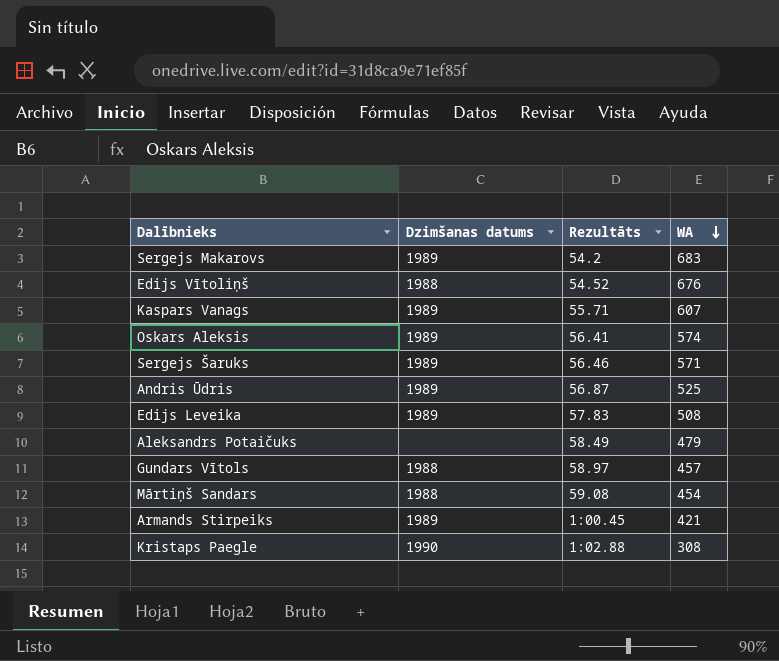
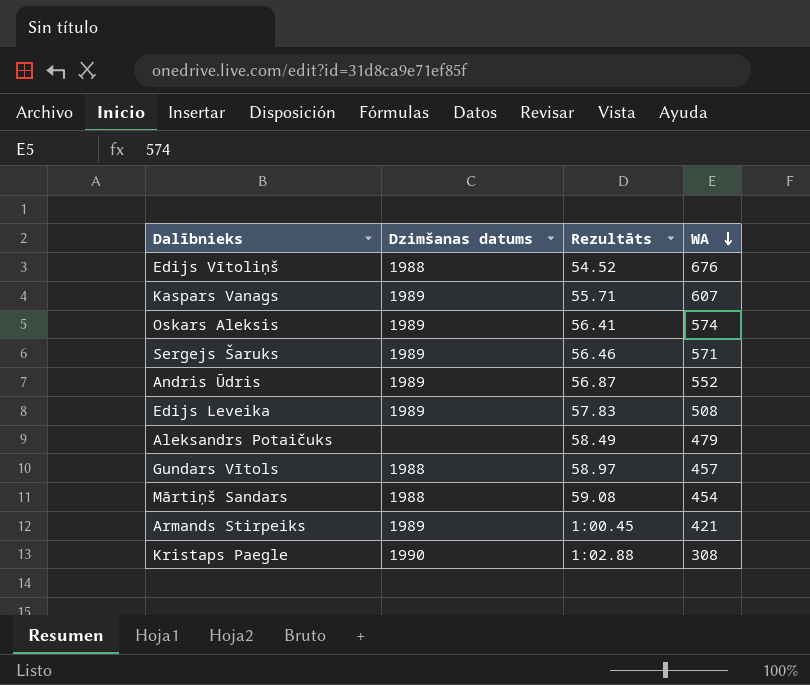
row Sergejs Makarovs: 1989 | 54.2 | 683 -> none
Andris Ūdris | WA: 525 -> 552

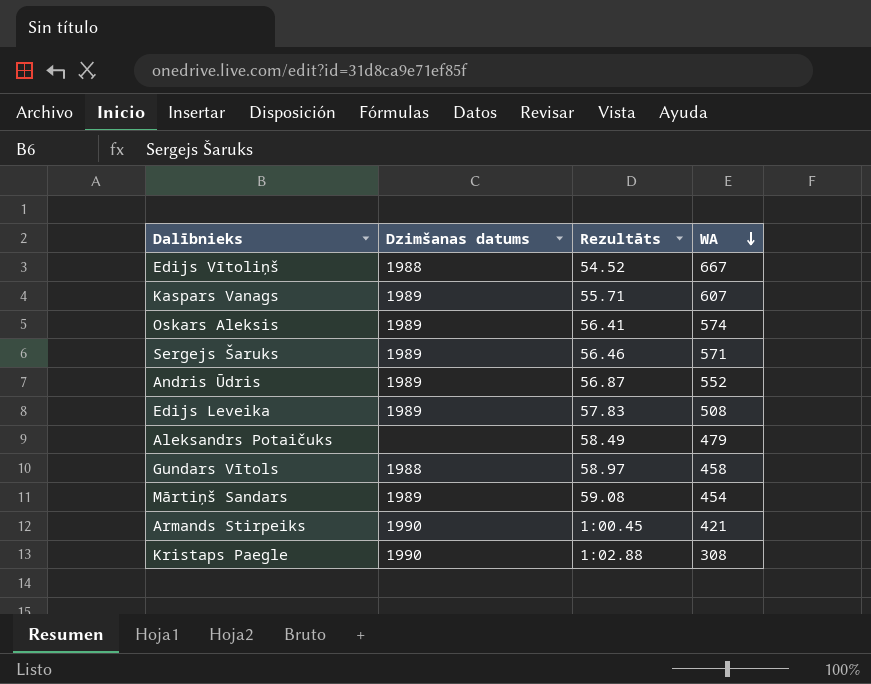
Edijs Vītoliņš | WA: 676 -> 667
Gundars Vītols | WA: 457 -> 458
Mārtiņš Sandars | Dzimšanas datums: 1988 -> 1989
Armands Stirpeiks | Dzimšanas datums: 1989 -> 1990

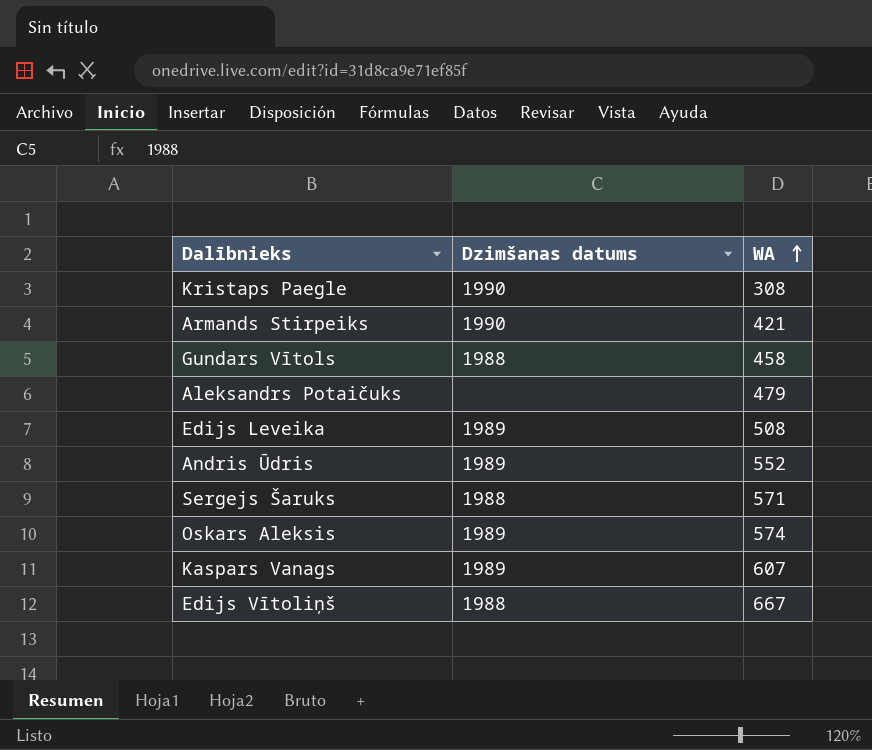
row order: WA descending -> WA ascending
column Rezultāts | position: 3 -> none
row Mārtiņš Sandars: 1989 | 59.08 | 454 -> none
Sergejs Šaruks | Dzimšanas datums: 1989 -> 1988

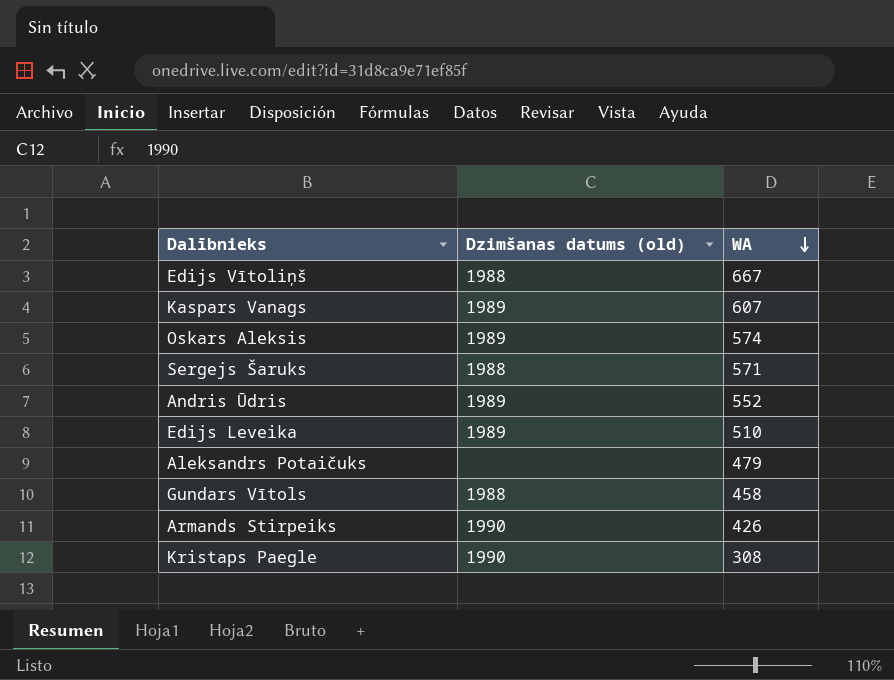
row order: WA ascending -> WA descending
column name: Dzimšanas datums -> Dzimšanas datums (old)
Edijs Leveika | WA: 508 -> 510
Armands Stirpeiks | WA: 421 -> 426

